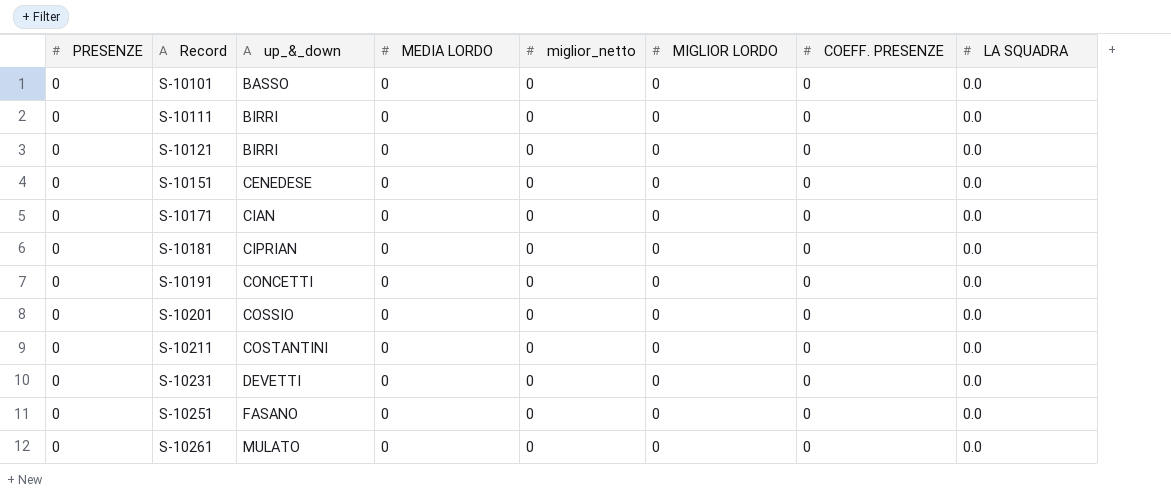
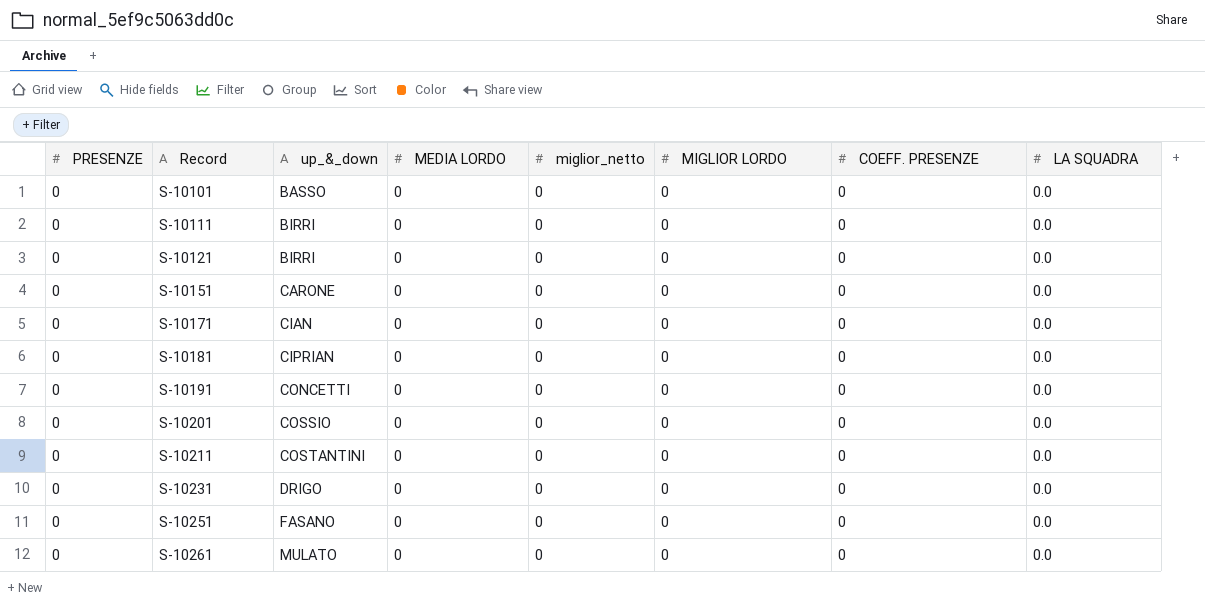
S-10151 | up_&_down: CENEDESE -> CARONE
S-10231 | up_&_down: DEVETTI -> DRIGO

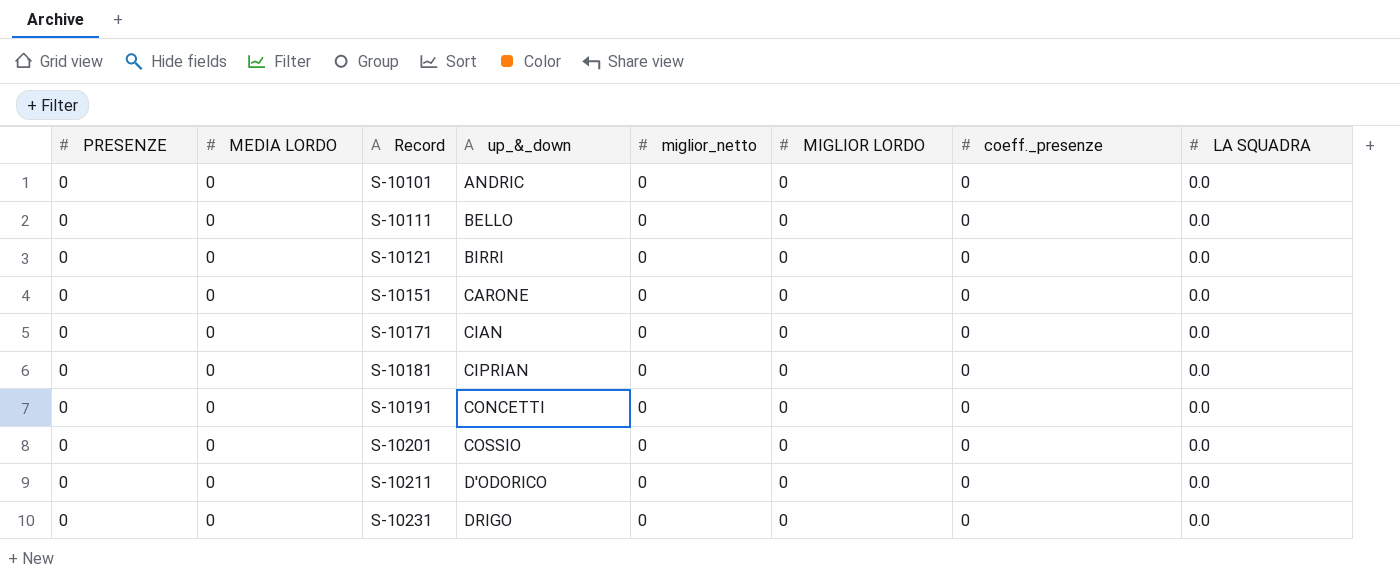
column MEDIA LORDO | position: 4 -> 2
column name: COEFF. PRESENZE -> coeff._presenze
row S-10251: 0 | FASANO | 0 | 0 | 0 | 0 | 0.0 -> none
row S-10261: 0 | MULATO | 0 | 0 | 0 | 0 | 0.0 -> none
S-10101 | up_&_down: BASSO -> ANDRIC
S-10111 | up_&_down: BIRRI -> BELLO
S-10211 | up_&_down: COSTANTINI -> D'ODORICO

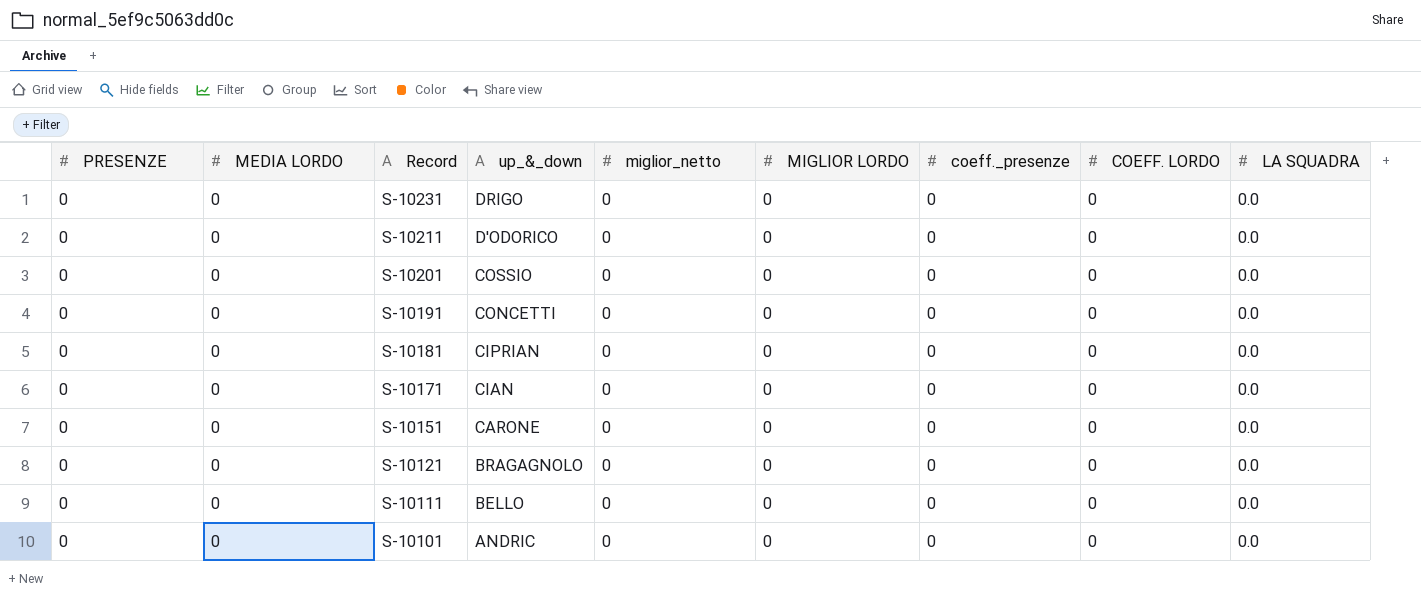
row order: Record ascending -> Record descending
column COEFF. LORDO | position: none -> 8
S-10121 | up_&_down: BIRRI -> BRAGAGNOLO

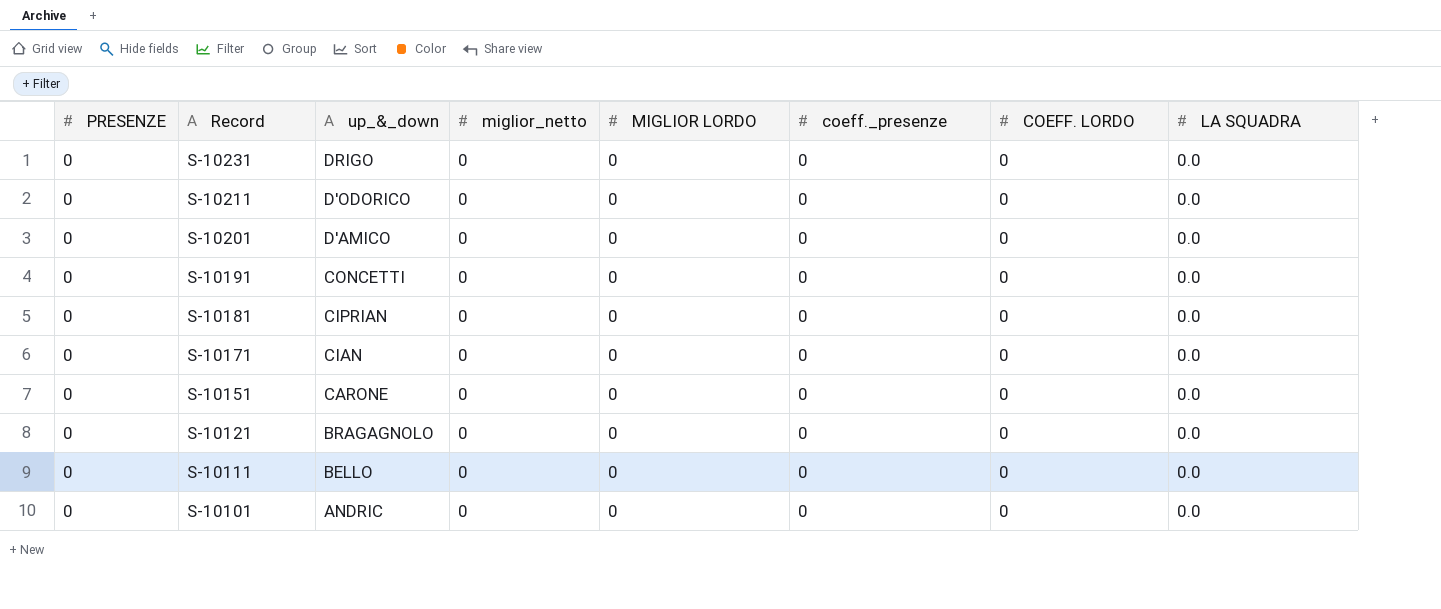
column MEDIA LORDO | position: 2 -> none
S-10201 | up_&_down: COSSIO -> D'AMICO

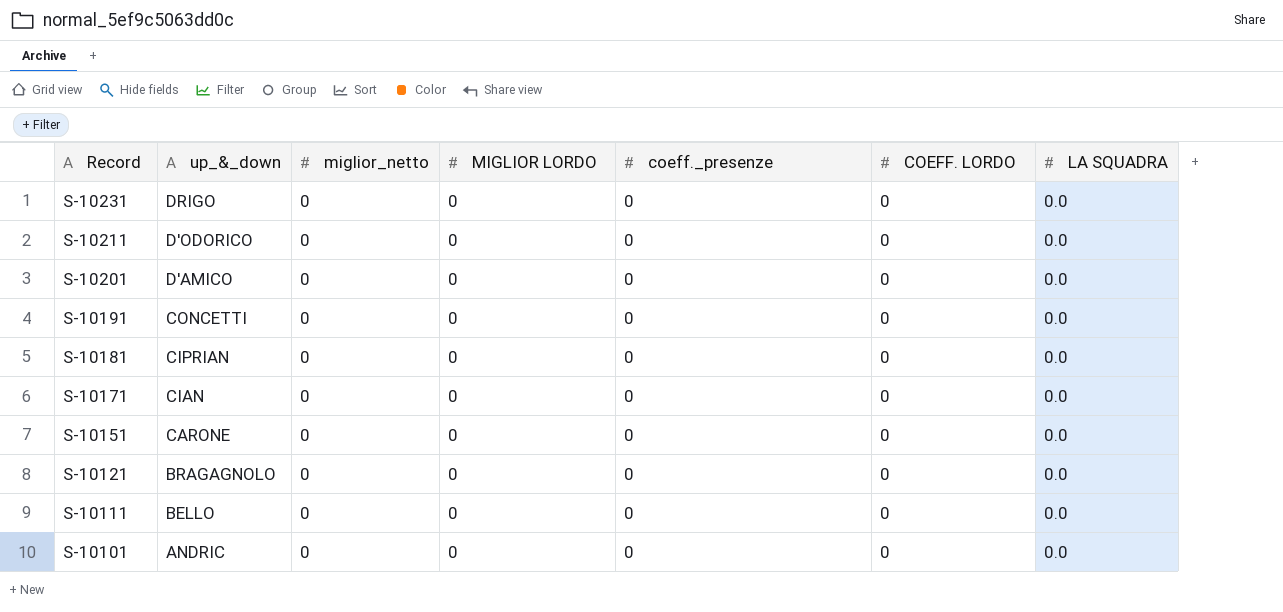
column PRESENZE | position: 1 -> none

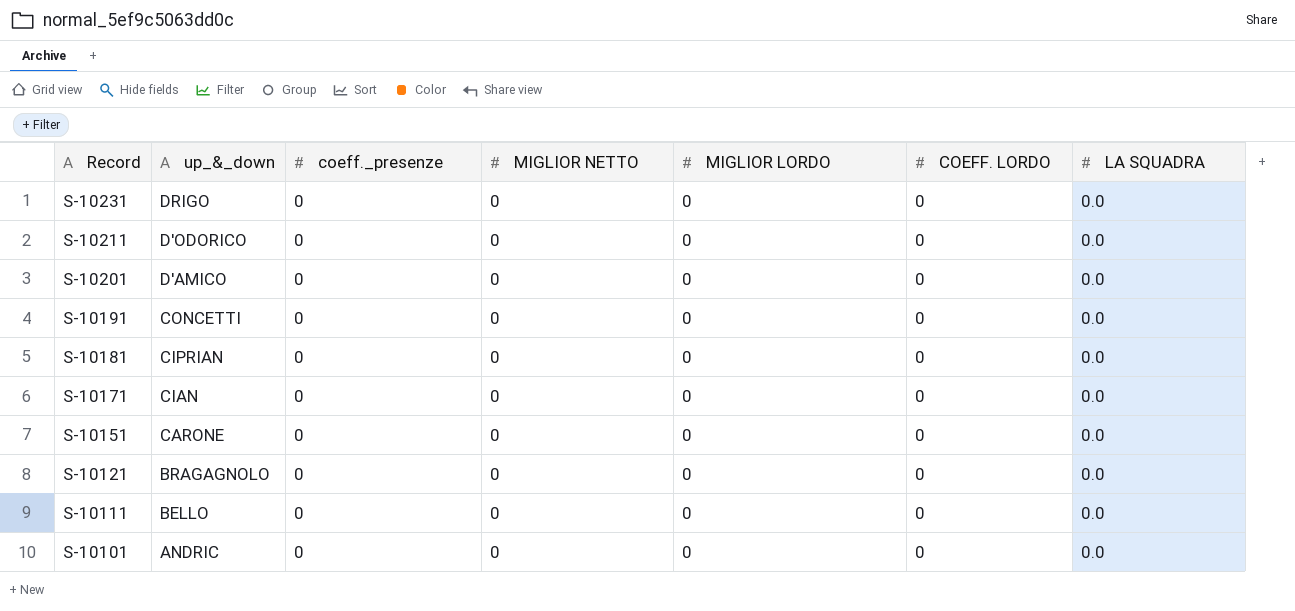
column coeff._presenze | position: 5 -> 3
column name: miglior_netto -> MIGLIOR NETTO

